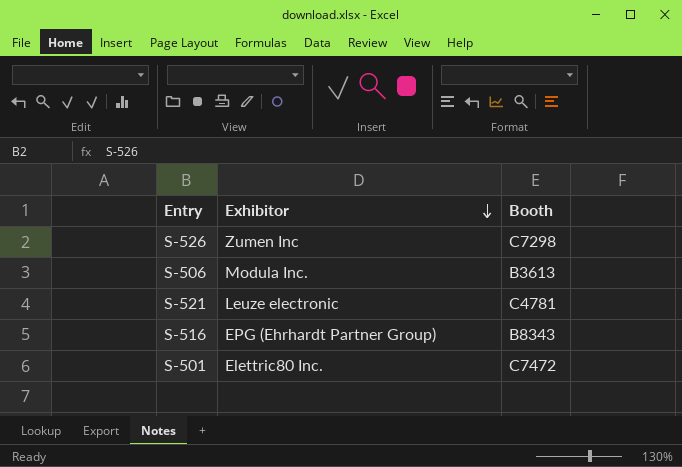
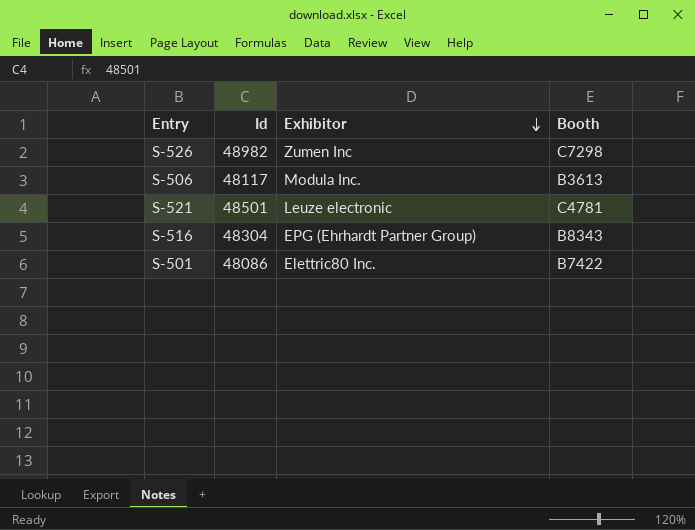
column Id | position: none -> 2
S-501 | Booth: C7472 -> B7422

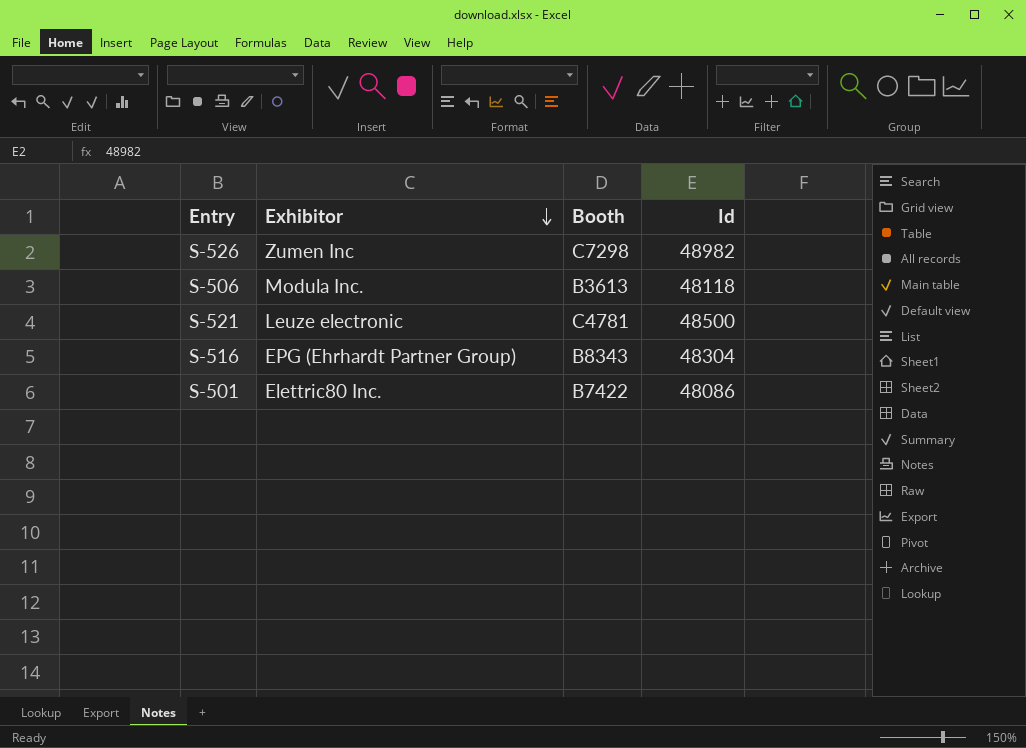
column Id | position: 2 -> 4
S-506 | Id: 48117 -> 48118
S-521 | Id: 48501 -> 48500

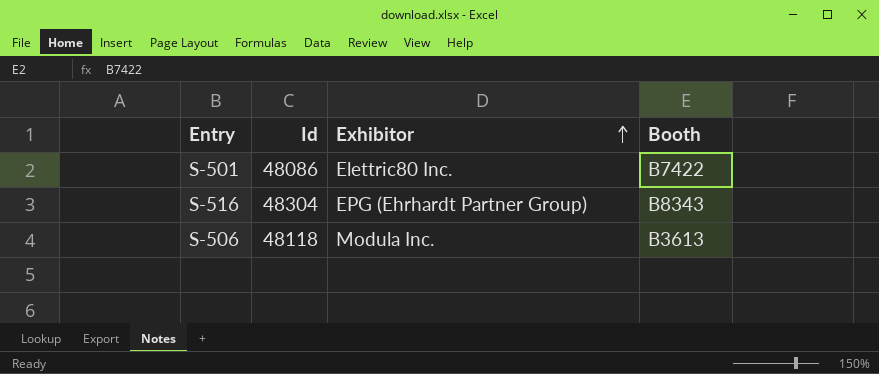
row order: Exhibitor descending -> Exhibitor ascending
column Id | position: 4 -> 2
row S-526: Zumen Inc | C7298 | 48982 -> none
row S-521: Leuze electronic | C4781 | 48500 -> none

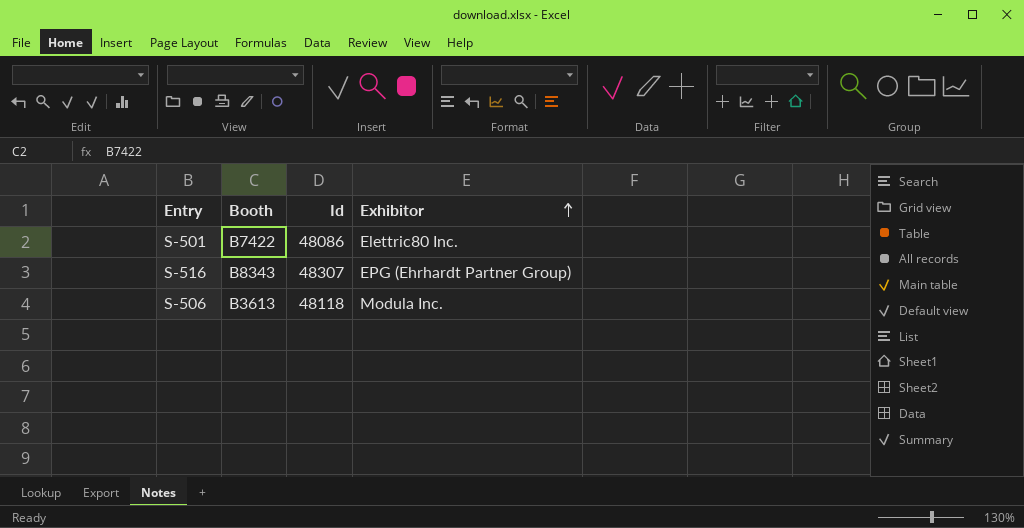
column Booth | position: 4 -> 2
S-516 | Id: 48304 -> 48307

